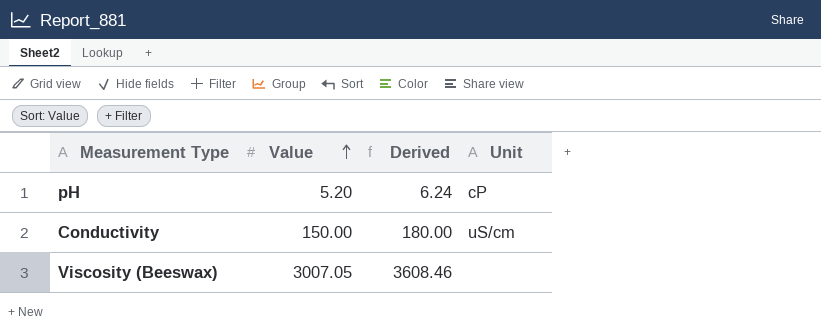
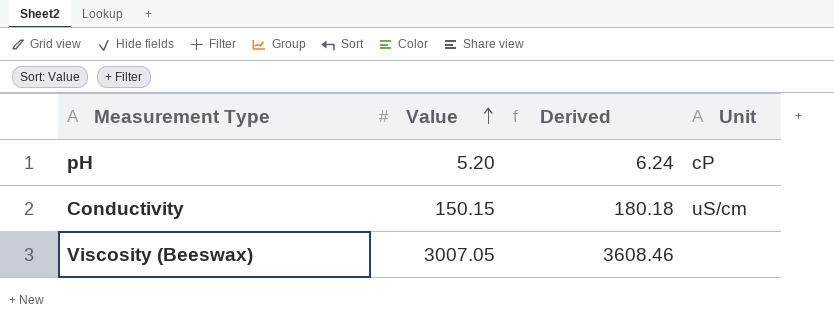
Conductivity | Value: 150.00 -> 150.15
Conductivity | Derived: 180.00 -> 180.18

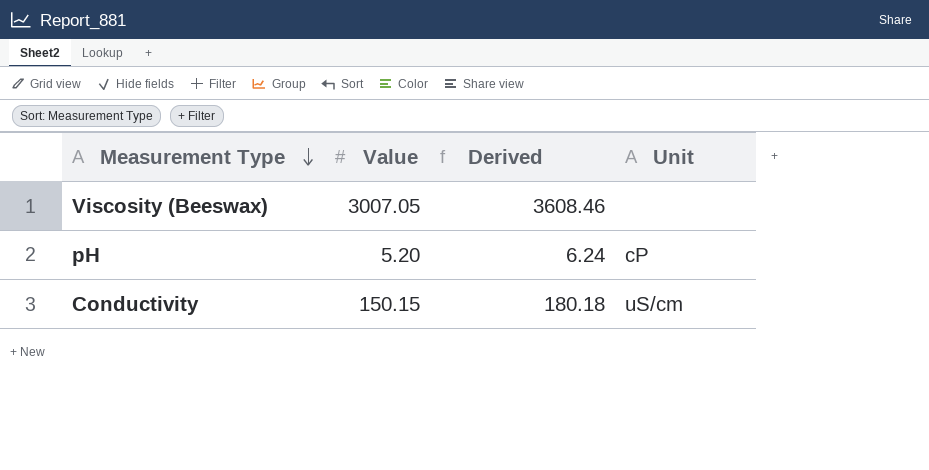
row order: Value ascending -> Measurement Type descending

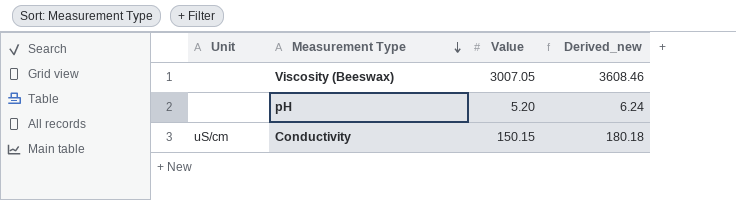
column Unit | position: 4 -> 1
column name: Derived -> Derived_new
pH | Unit: cP -> none

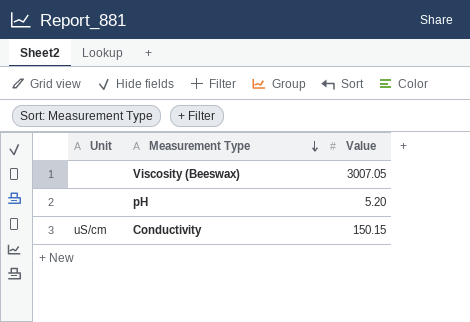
column Derived_new | formula: [Value] * 1.2 -> none

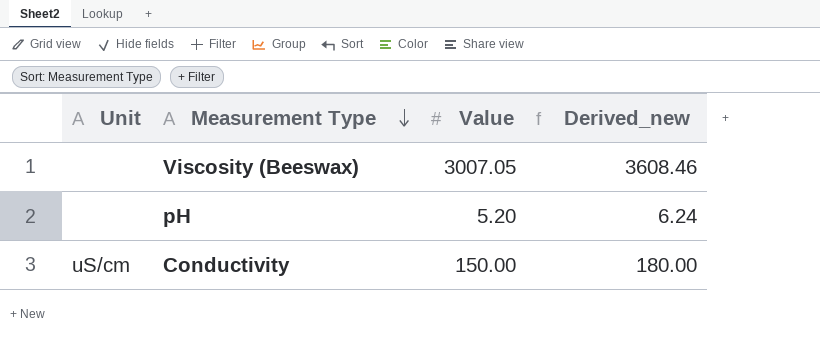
column Derived_new | formula: none -> [Value] * 1.2
Conductivity | Value: 150.15 -> 150.00

